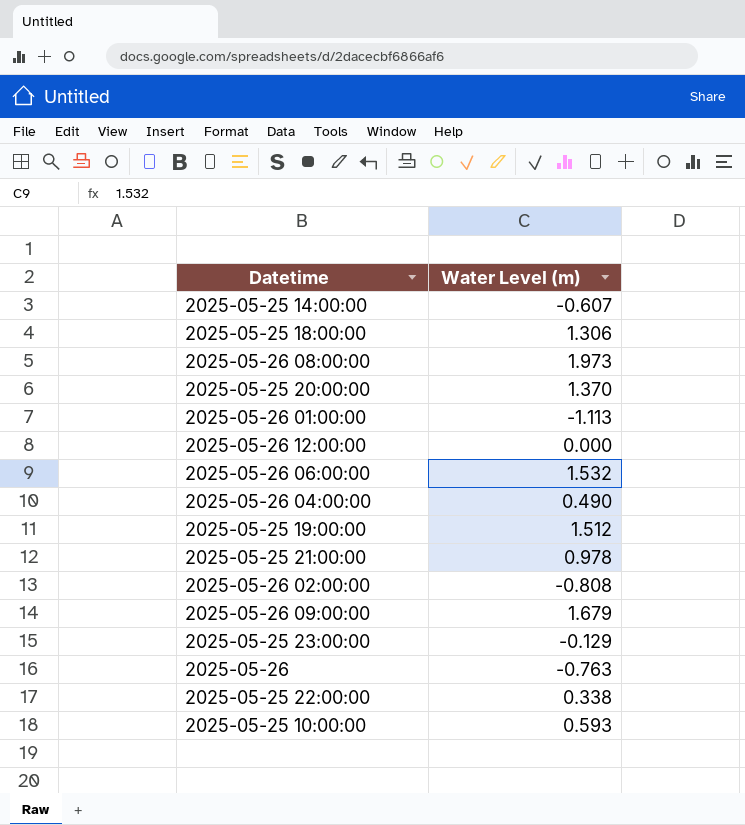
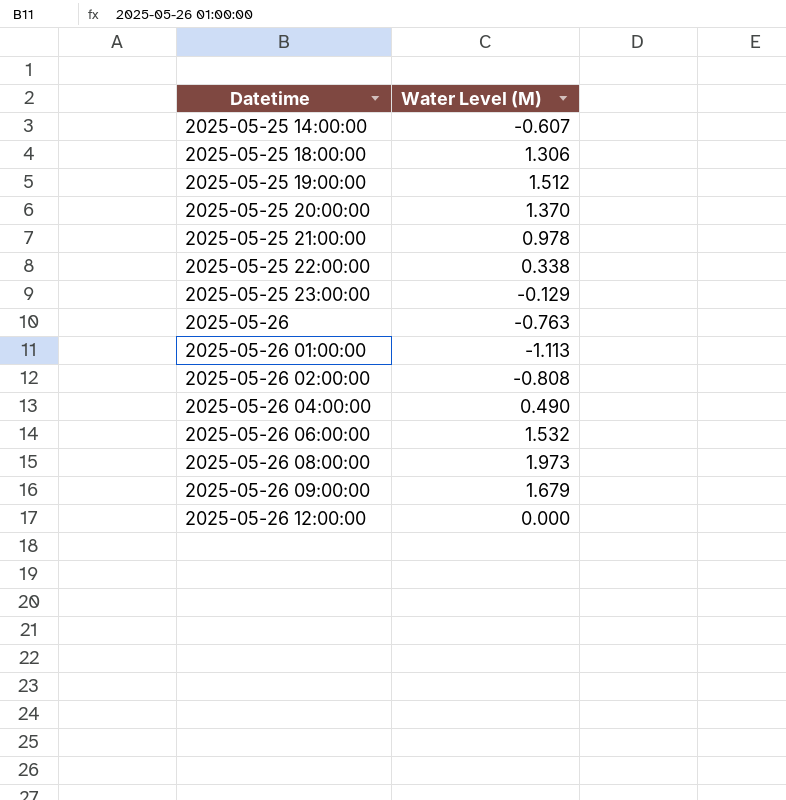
row order: none -> Datetime ascending
column name: Water Level (m) -> Water Level (M)
row 2025-05-25 10:00:00: 0.593 -> none

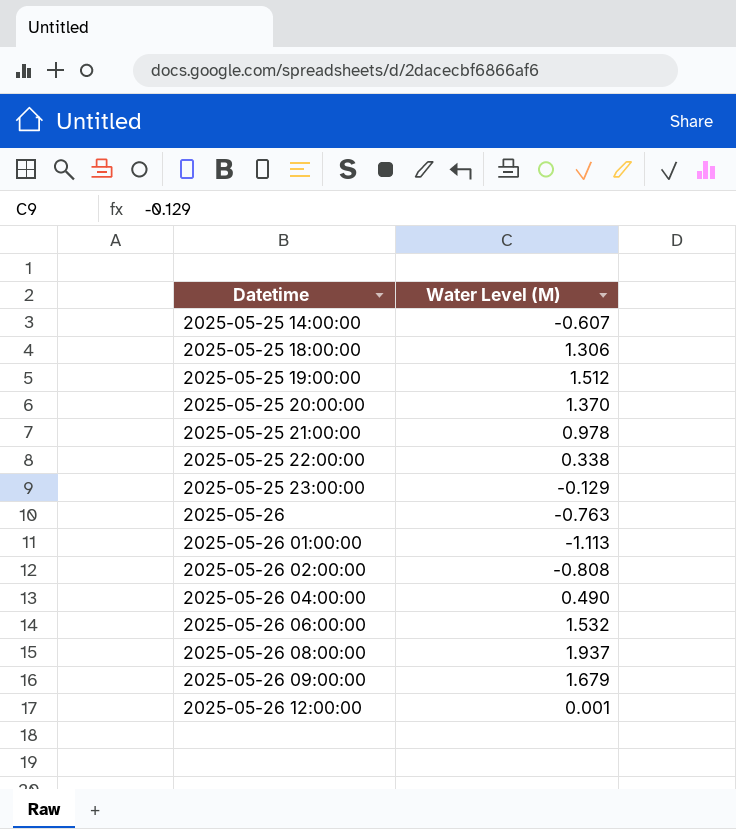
2025-05-26 08:00:00 | Water Level (M): 1.973 -> 1.937
2025-05-26 12:00:00 | Water Level (M): 0.000 -> 0.001

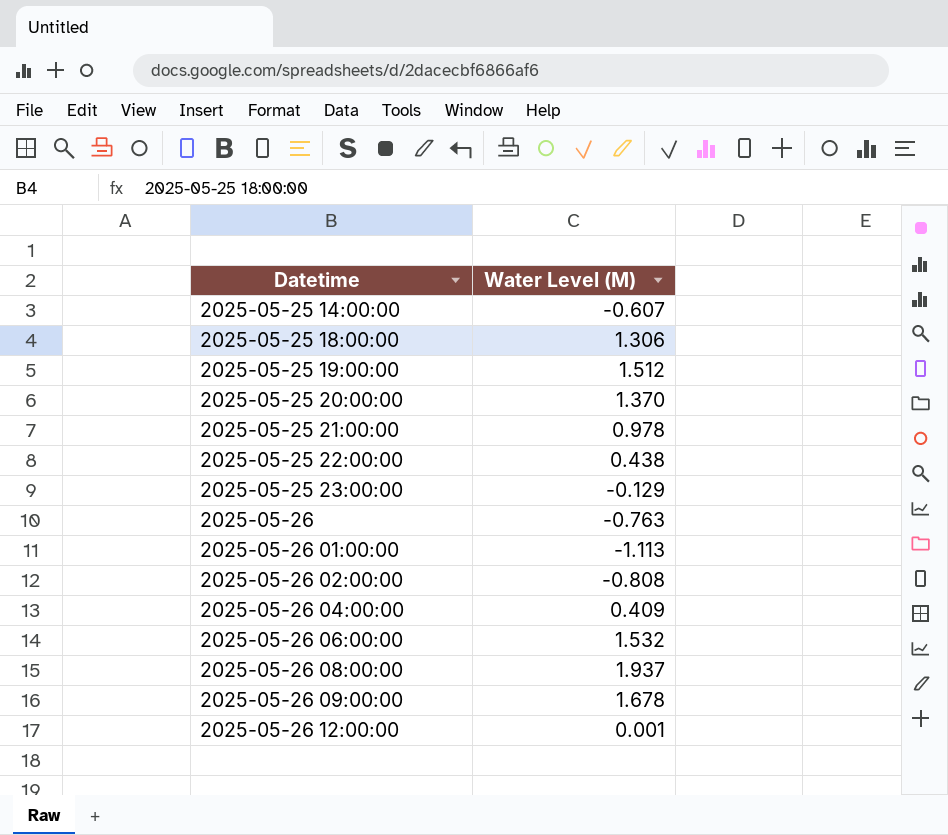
2025-05-25 22:00:00 | Water Level (M): 0.338 -> 0.438
2025-05-26 04:00:00 | Water Level (M): 0.490 -> 0.409
2025-05-26 09:00:00 | Water Level (M): 1.679 -> 1.678

